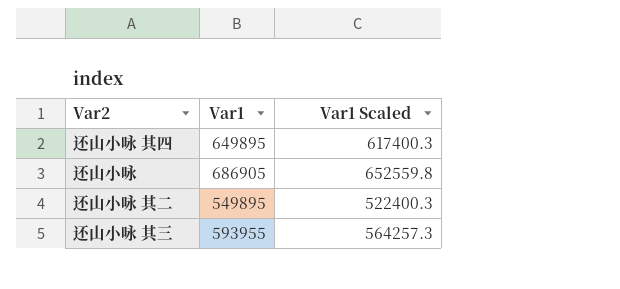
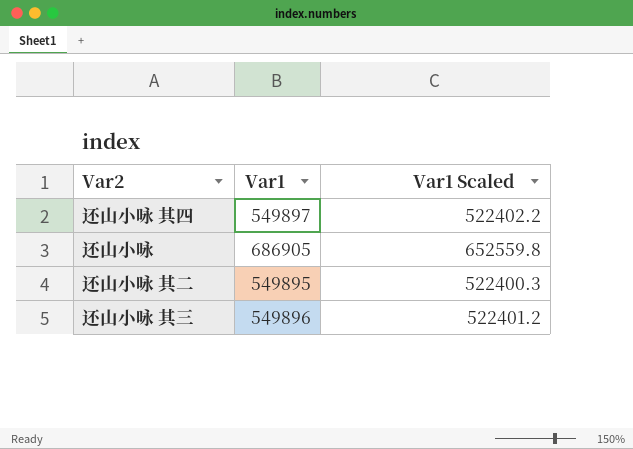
还山小咏 其四 | Var1: 649895 -> 549897
还山小咏 其四 | Var1 Scaled: 617400.3 -> 522402.2
还山小咏 其三 | Var1: 593955 -> 549896
还山小咏 其三 | Var1 Scaled: 564257.3 -> 522401.2

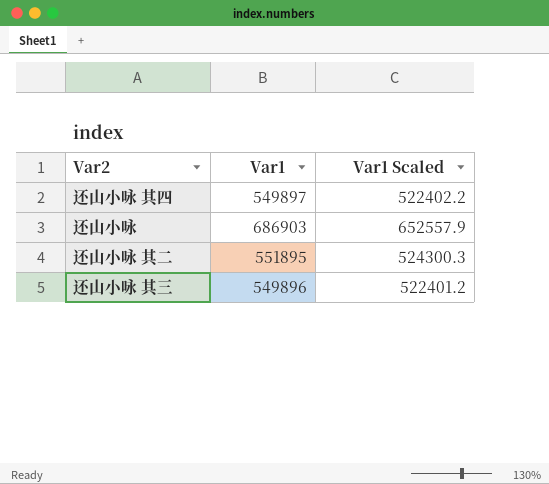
还山小咏 | Var1: 686905 -> 686903
还山小咏 | Var1 Scaled: 652559.8 -> 652557.9
还山小咏 其二 | Var1: 549895 -> 551895
还山小咏 其二 | Var1 Scaled: 522400.3 -> 524300.3

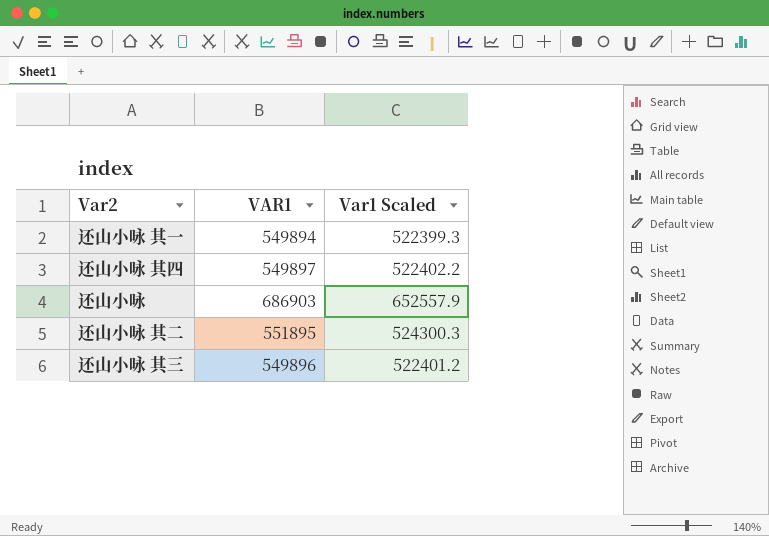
column name: Var1 -> VAR1
row 还山小咏 其一: none -> 549894 | 522399.3

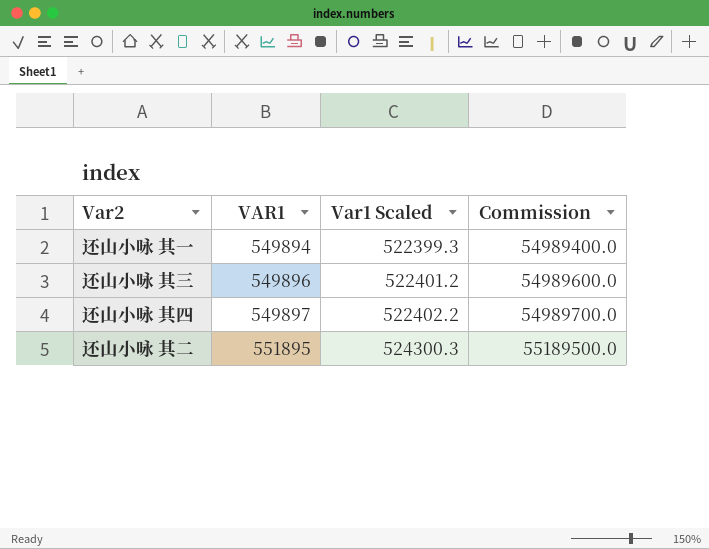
row order: none -> VAR1 ascending
column Commission | formula: none -> [VAR1] * 100
row 还山小咏: 686903 | 652557.9 -> none

